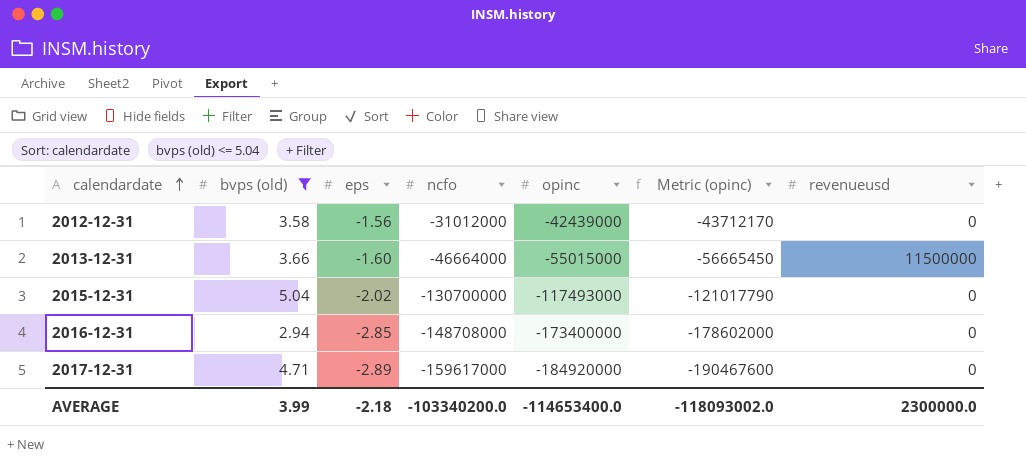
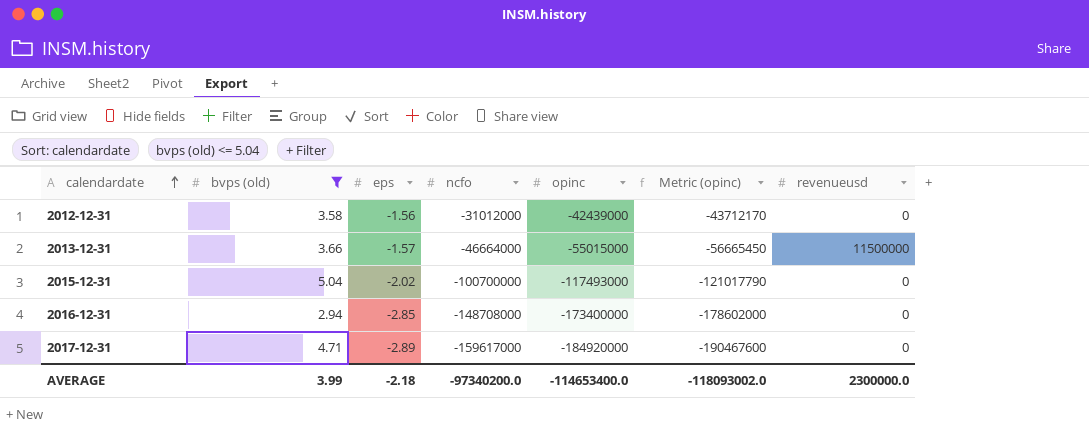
2013-12-31 | eps: -1.60 -> -1.57
2015-12-31 | ncfo: -130700000 -> -100700000
AVERAGE | ncfo: -103340200.0 -> -97340200.0

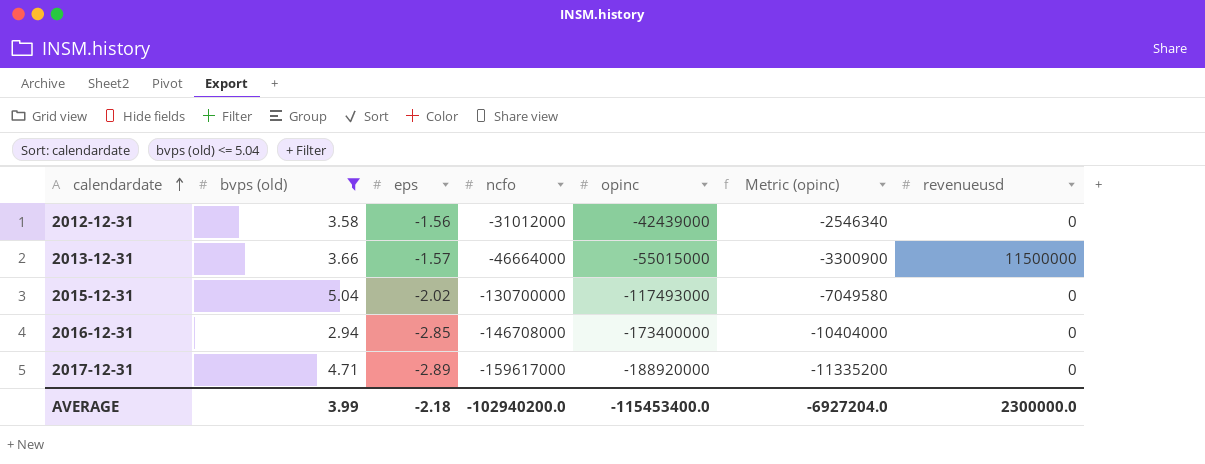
column Metric (opinc) | formula: [opinc] * 1.03 -> [opinc] * 0.06
2015-12-31 | ncfo: -100700000 -> -130700000
2016-12-31 | ncfo: -148708000 -> -146708000
2017-12-31 | opinc: -184920000 -> -188920000
AVERAGE | ncfo: -97340200.0 -> -102940200.0
AVERAGE | opinc: -114653400.0 -> -115453400.0
AVERAGE | Metric (opinc): -118093002.0 -> -6927204.0

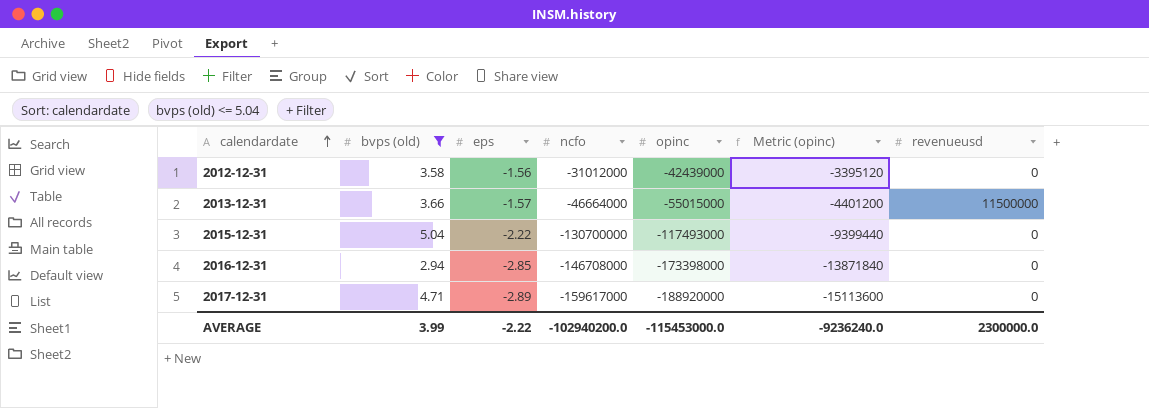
column Metric (opinc) | formula: [opinc] * 0.06 -> [opinc] * 0.08
2015-12-31 | eps: -2.02 -> -2.22
2016-12-31 | opinc: -173400000 -> -173398000
AVERAGE | eps: -2.18 -> -2.22
AVERAGE | opinc: -115453400.0 -> -115453000.0
AVERAGE | Metric (opinc): -6927204.0 -> -9236240.0

